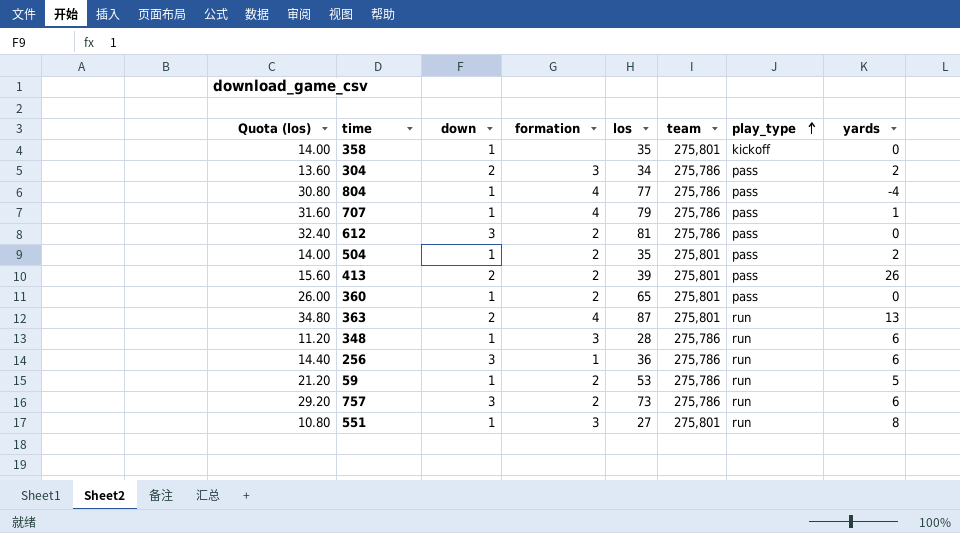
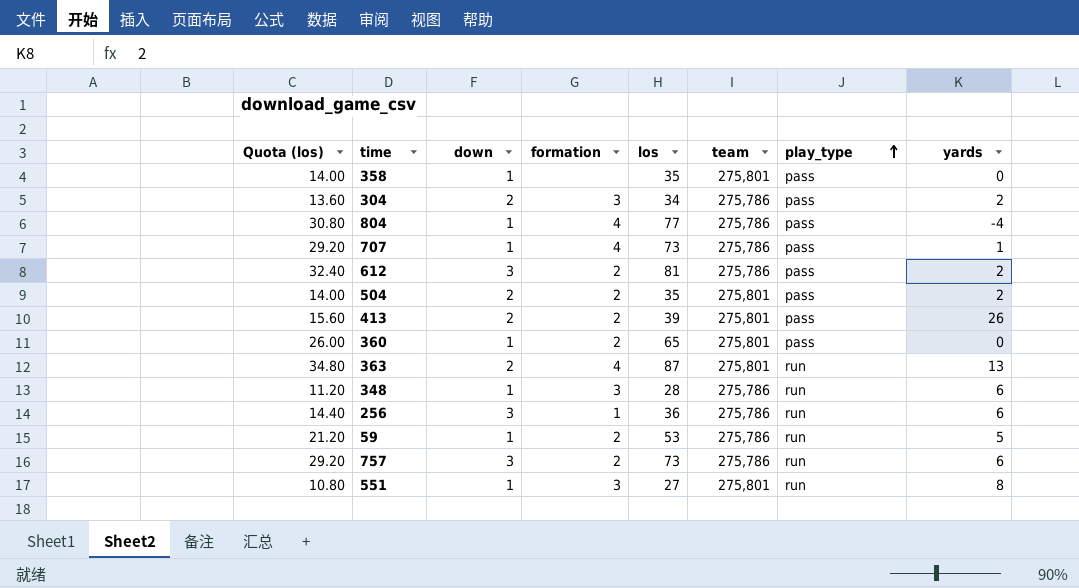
358 | play_type: kickoff -> pass
707 | Quota (los): 31.60 -> 29.20
707 | los: 79 -> 73
612 | yards: 0 -> 2
504 | down: 1 -> 2

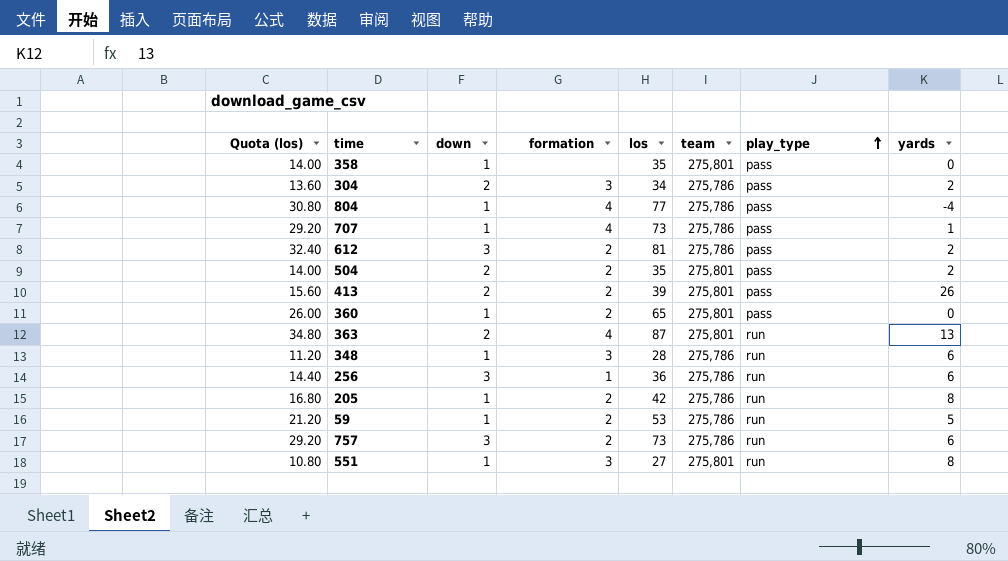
row 205: none -> 16.80 | 1 | 2 | 42 | 275,786 | run | 8

